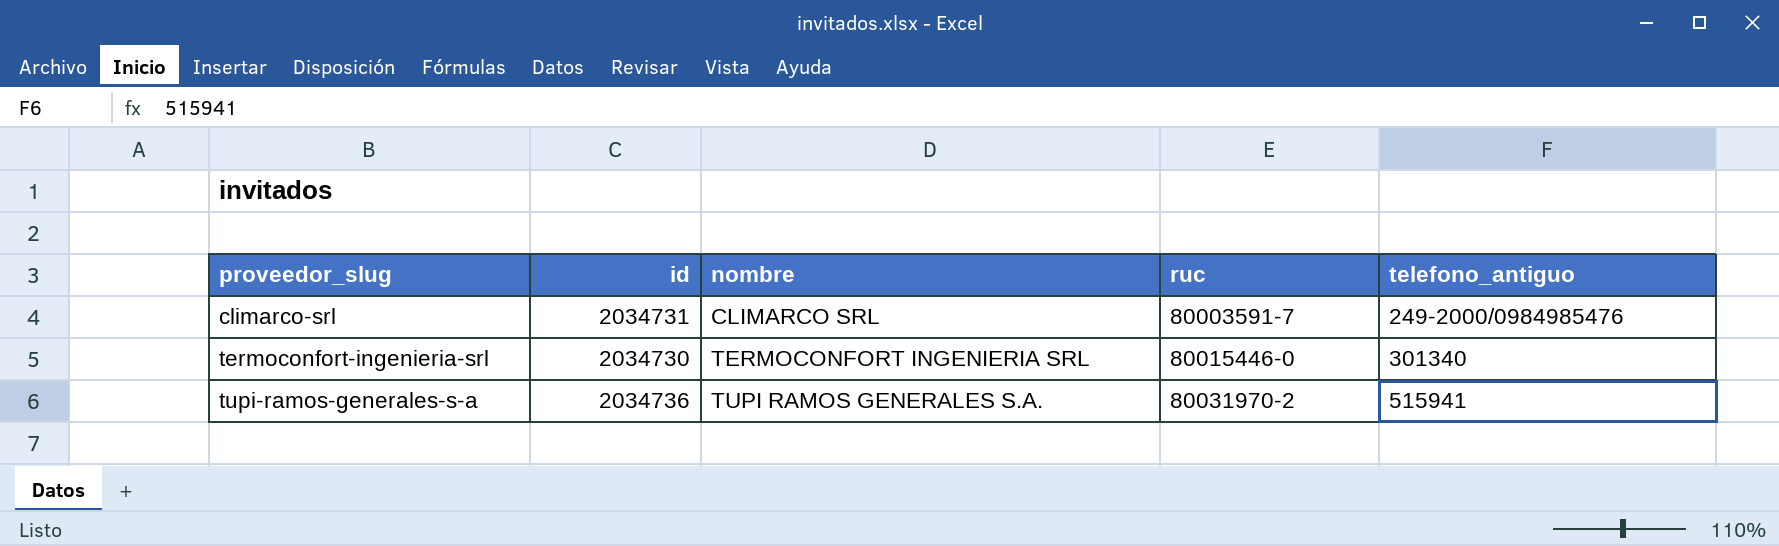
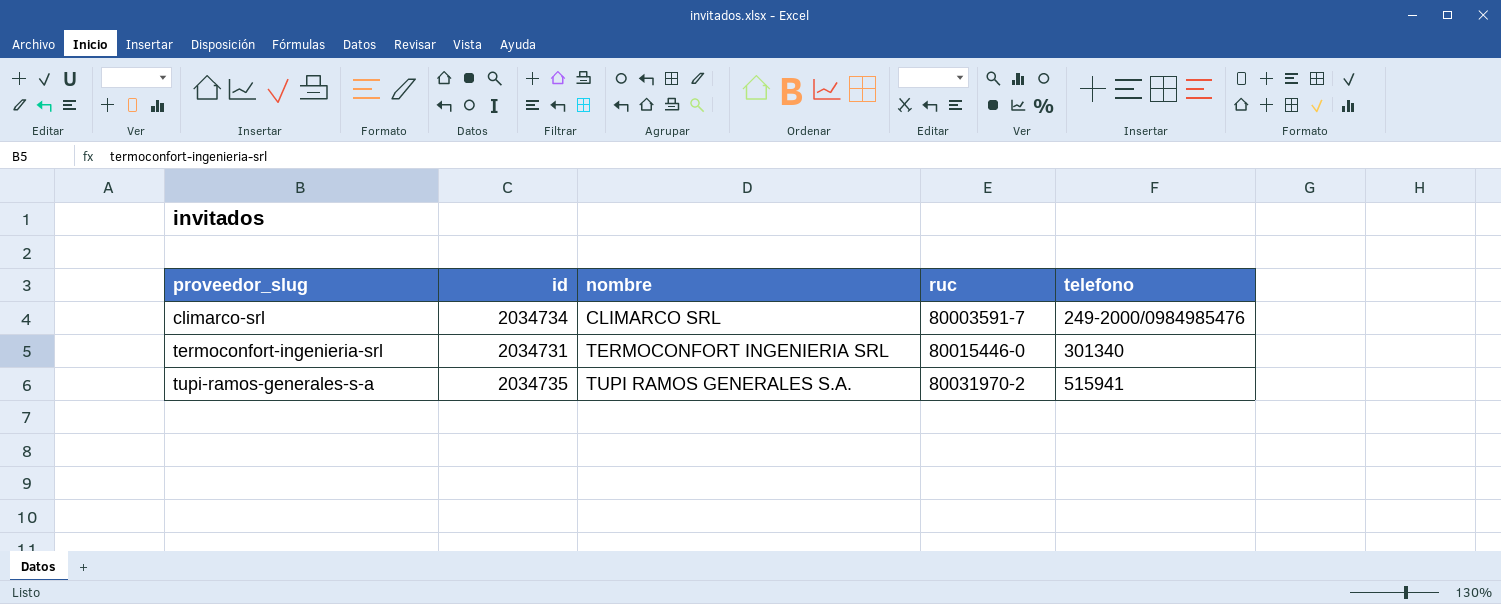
column name: telefono_antiguo -> telefono
climarco-srl | id: 2034731 -> 2034734
termoconfort-ingenieria-srl | id: 2034730 -> 2034731
tupi-ramos-generales-s-a | id: 2034736 -> 2034735

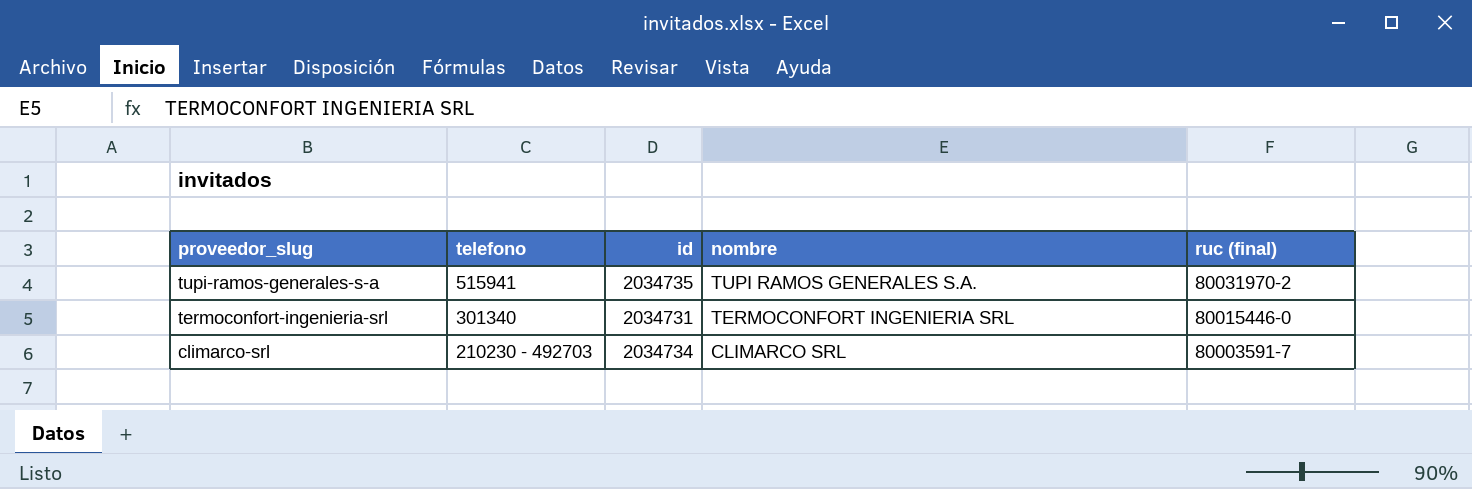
row order: proveedor_slug ascending -> proveedor_slug descending
column telefono | position: 5 -> 2
column name: ruc -> ruc (final)
climarco-srl | telefono: 249-2000/0984985476 -> 210230 - 492703

